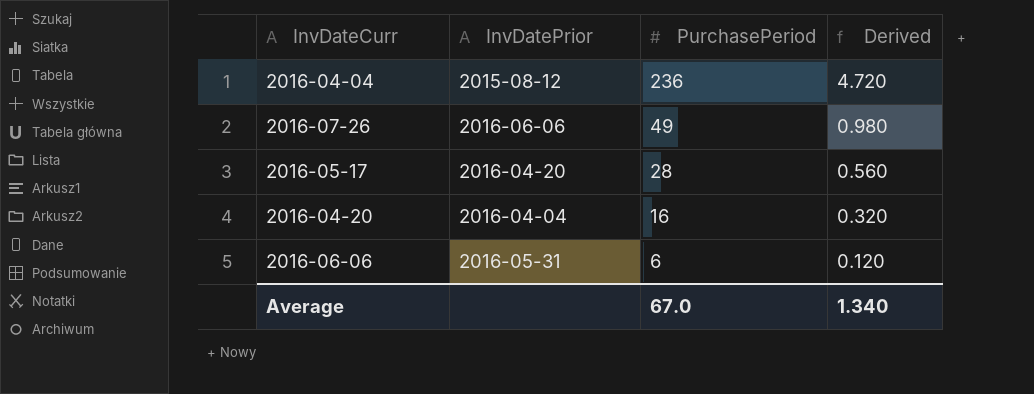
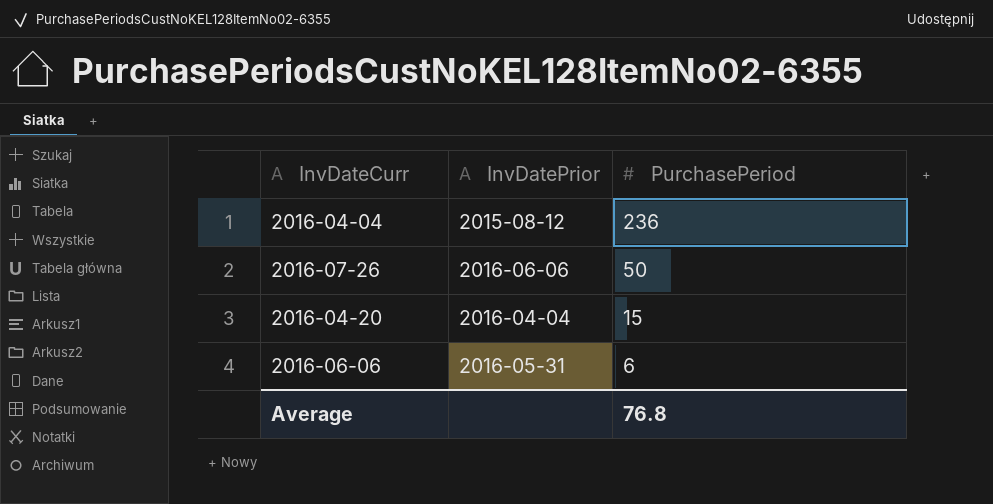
column Derived | formula: [PurchasePeriod] * 0.02 -> none
row 2016-05-17: 2016-04-20 | 28 | 0.560 -> none
2016-07-26 | PurchasePeriod: 49 -> 50
2016-04-20 | PurchasePeriod: 16 -> 15
Average | PurchasePeriod: 67.0 -> 76.8

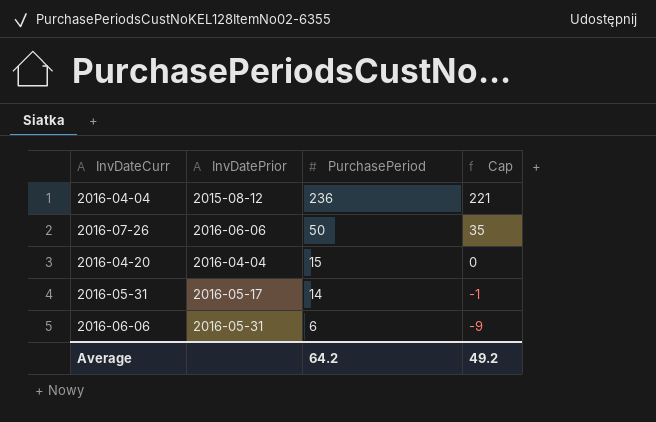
column Cap | formula: none -> [PurchasePeriod] - 15
row 2016-05-31: none -> 2016-05-17 | 14 | -1
Average | PurchasePeriod: 76.8 -> 64.2

